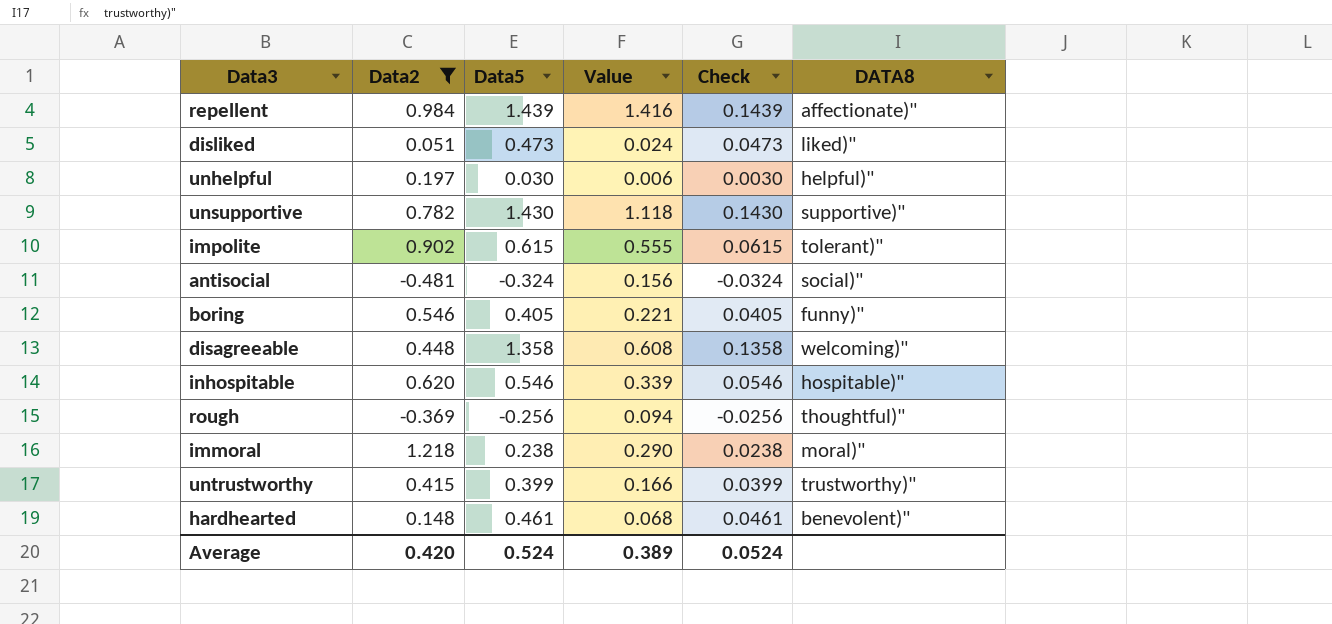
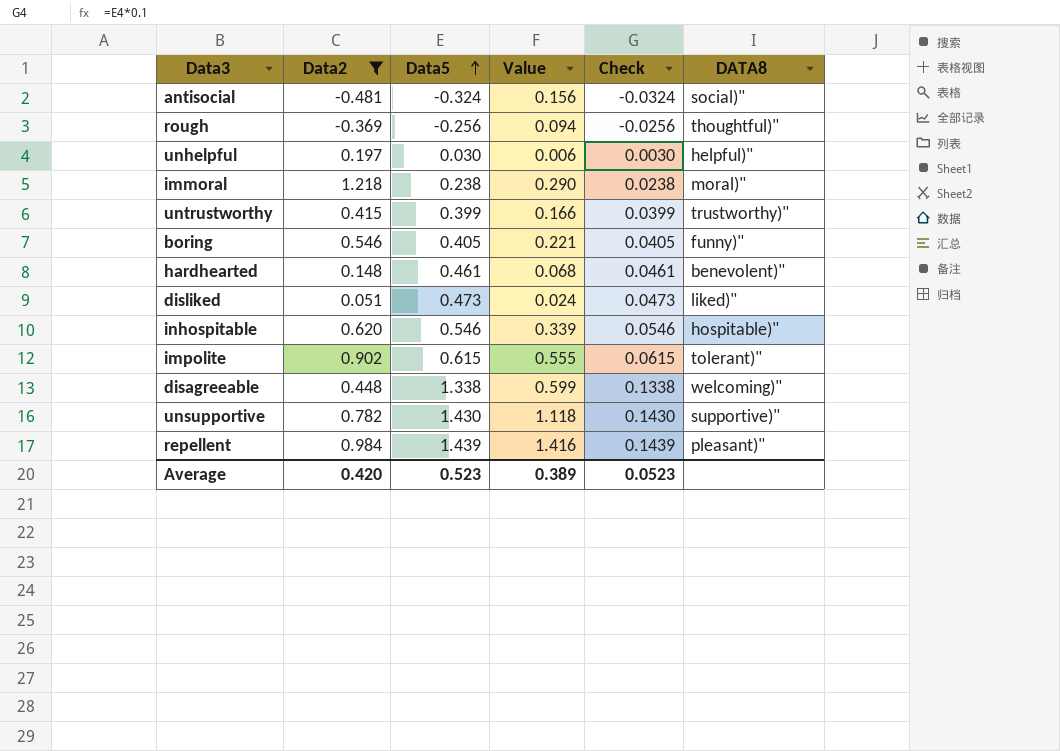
row order: none -> Data5 ascending
disagreeable | Data5: 1.358 -> 1.338
disagreeable | Value: 0.608 -> 0.599
disagreeable | Check: 0.1358 -> 0.1338
repellent | DATA8: affectionate)" -> pleasant)"
Average | Data5: 0.524 -> 0.523
Average | Check: 0.0524 -> 0.0523

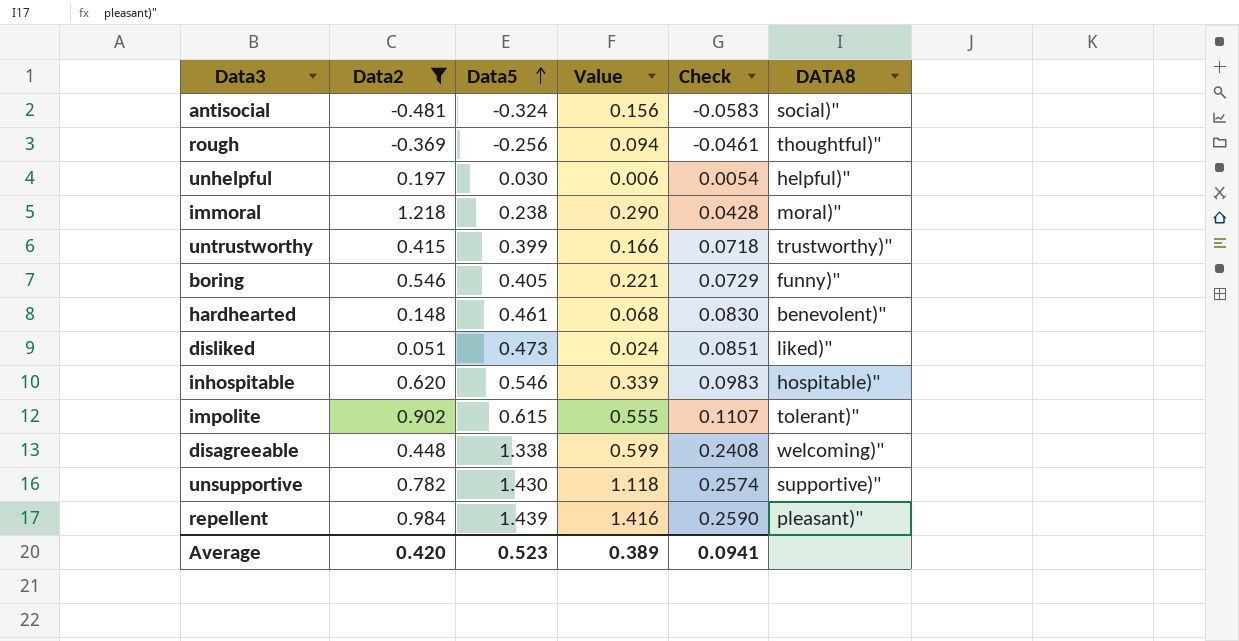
column Check | formula: [Data5] * 0.1 -> [Data5] * 0.18
Average | Check: 0.0523 -> 0.0941

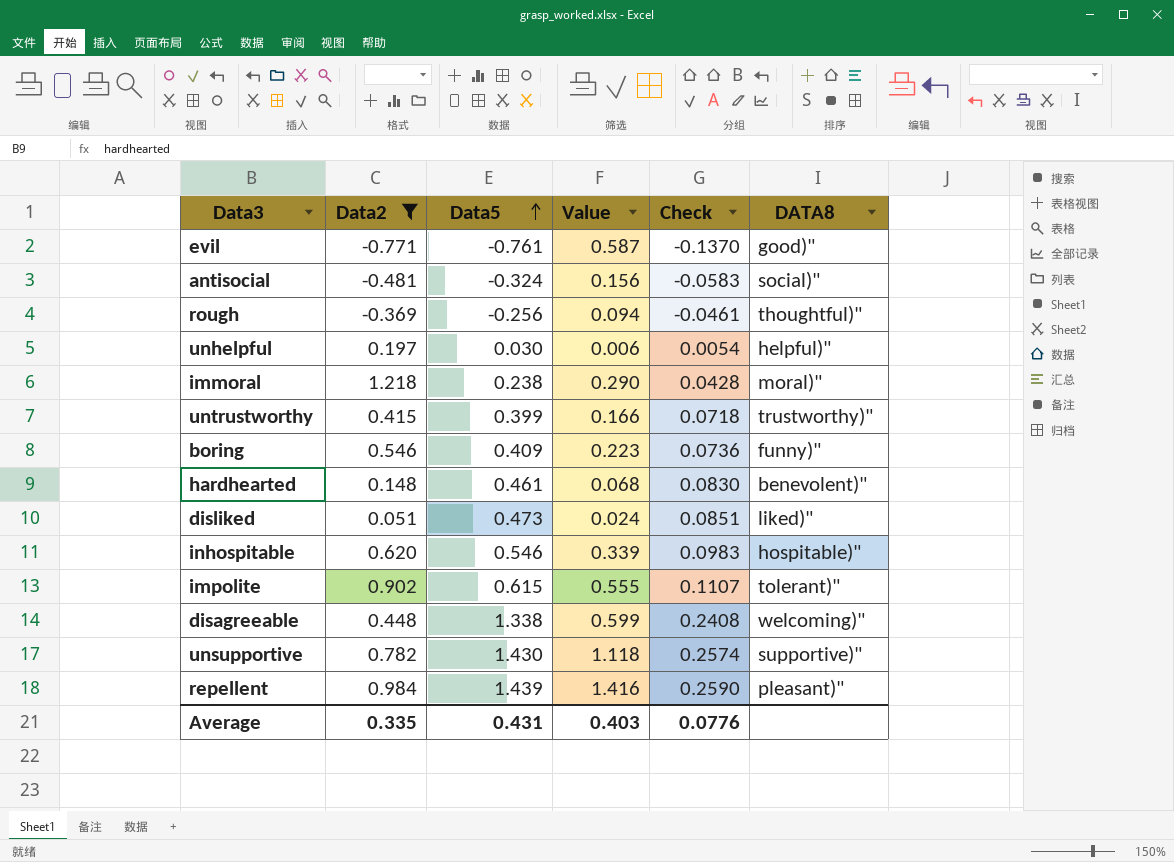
row evil: none -> -0.771 | -0.761 | 0.587 | -0.1370 | good)"
boring | Data5: 0.405 -> 0.409
boring | Value: 0.221 -> 0.223
boring | Check: 0.0729 -> 0.0736
Average | Data2: 0.420 -> 0.335
Average | Data5: 0.523 -> 0.431
Average | Value: 0.389 -> 0.403
Average | Check: 0.0941 -> 0.0776

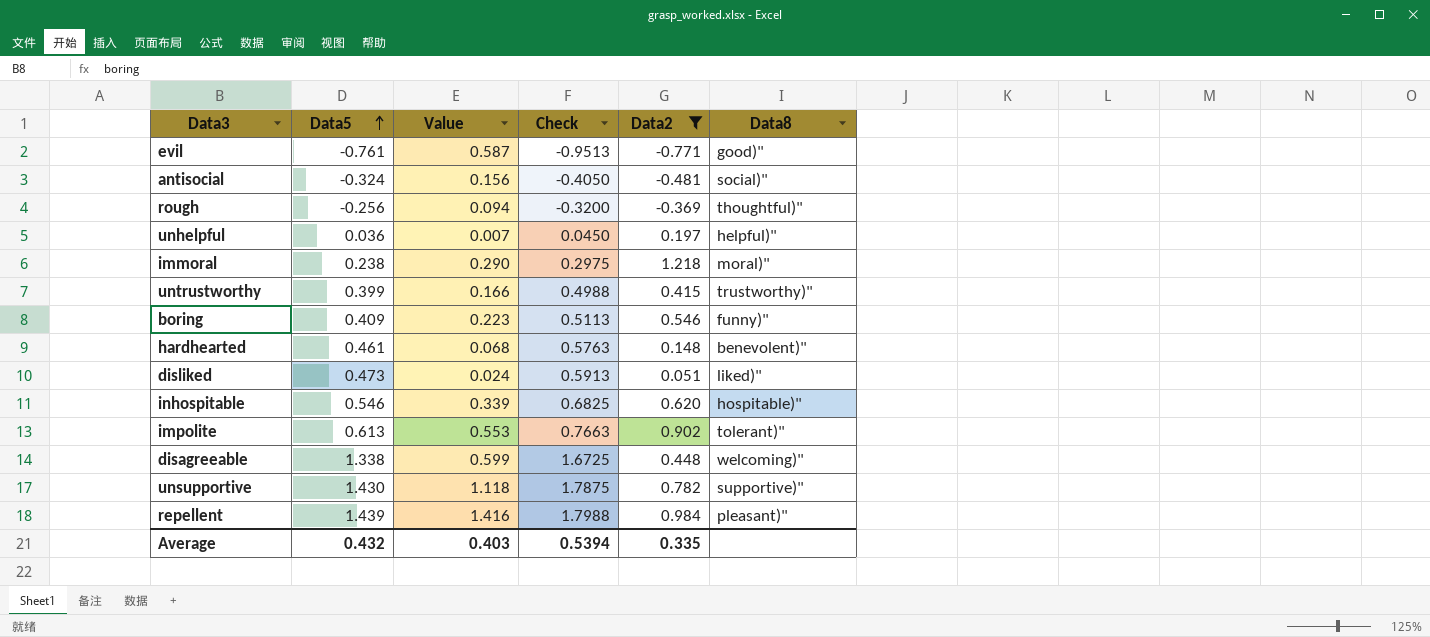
column Check | formula: [Data5] * 0.18 -> [Data5] * 1.25
column Data2 | position: 2 -> 5
column name: DATA8 -> Data8
unhelpful | Data5: 0.030 -> 0.036
unhelpful | Value: 0.006 -> 0.007
impolite | Data5: 0.615 -> 0.613
impolite | Value: 0.555 -> 0.553
Average | Data5: 0.431 -> 0.432
Average | Check: 0.0776 -> 0.5394

